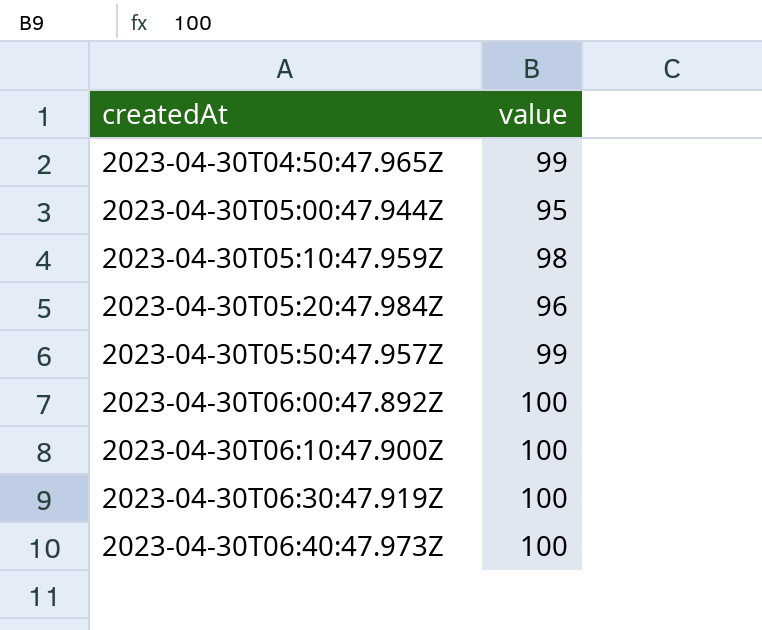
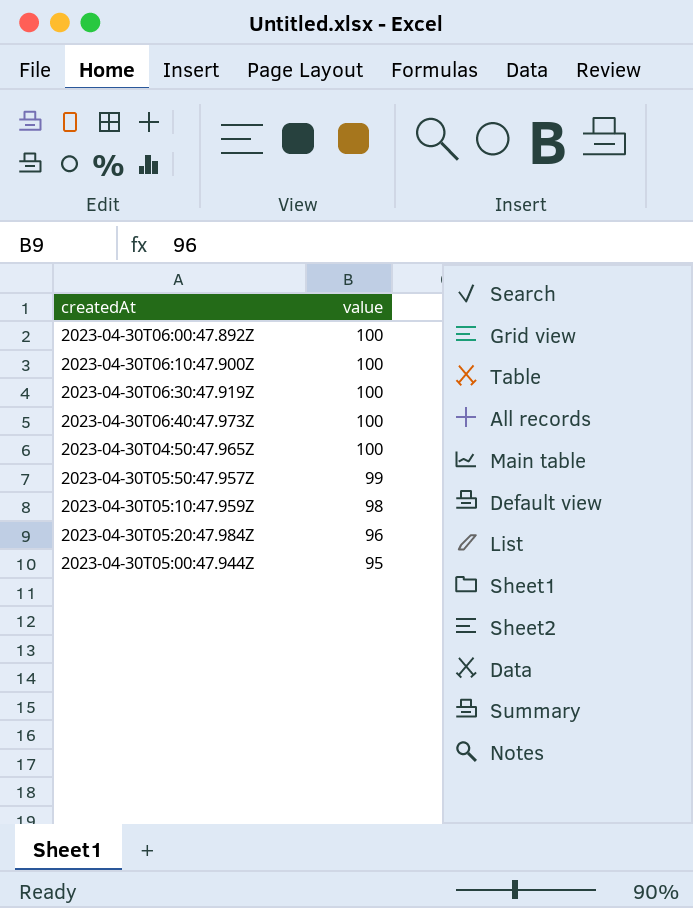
row order: createdAt ascending -> value descending
2023-04-30T04:50:47.965Z | value: 99 -> 100

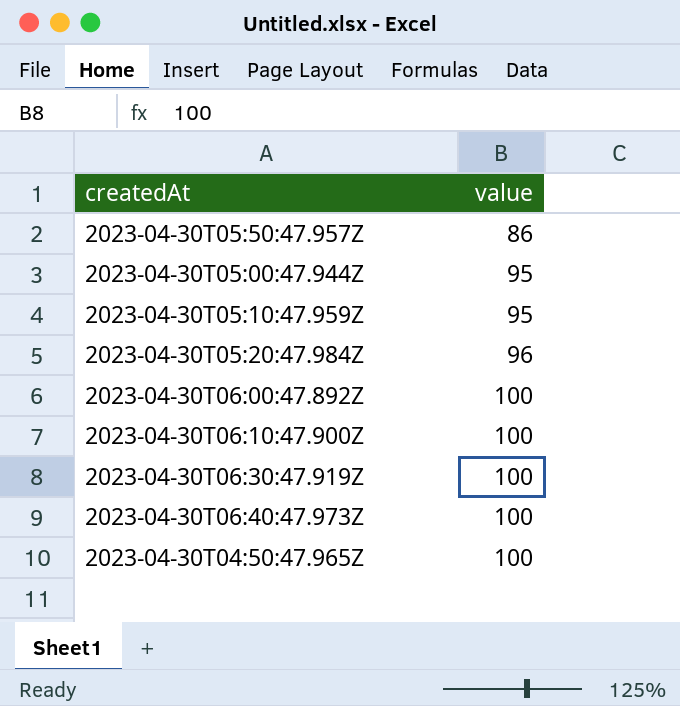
row order: value descending -> value ascending
2023-04-30T05:50:47.957Z | value: 99 -> 86
2023-04-30T05:10:47.959Z | value: 98 -> 95

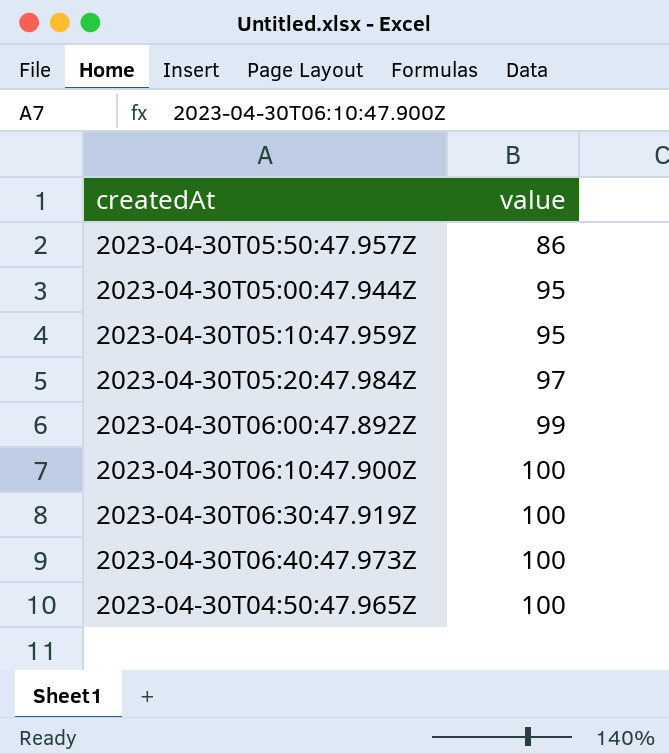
2023-04-30T05:20:47.984Z | value: 96 -> 97
2023-04-30T06:00:47.892Z | value: 100 -> 99

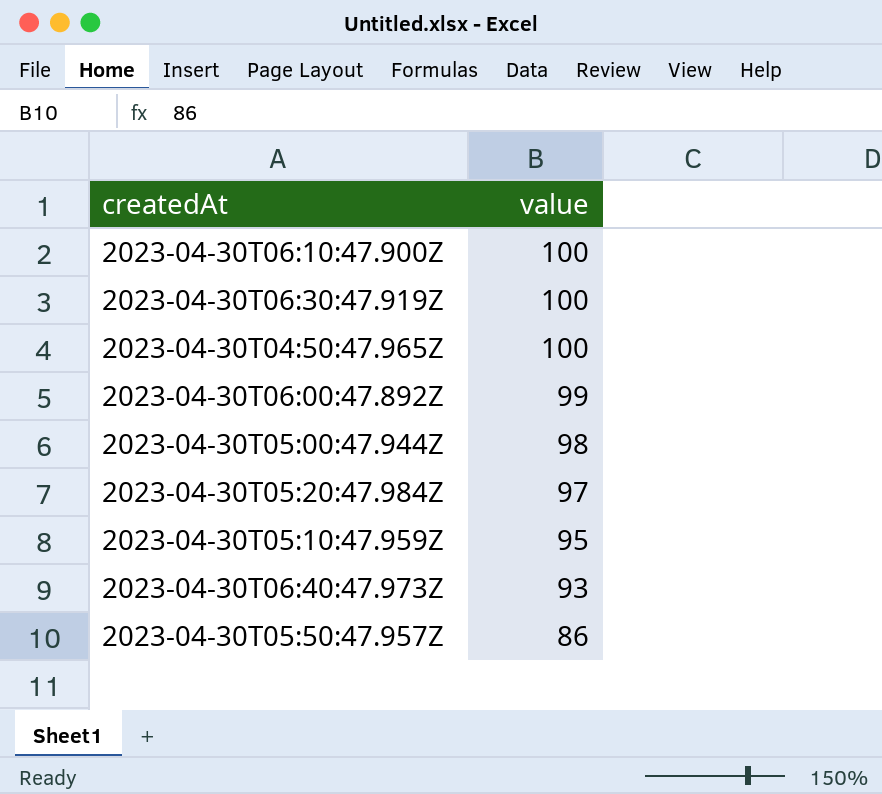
row order: value ascending -> value descending
2023-04-30T05:00:47.944Z | value: 95 -> 98
2023-04-30T06:40:47.973Z | value: 100 -> 93

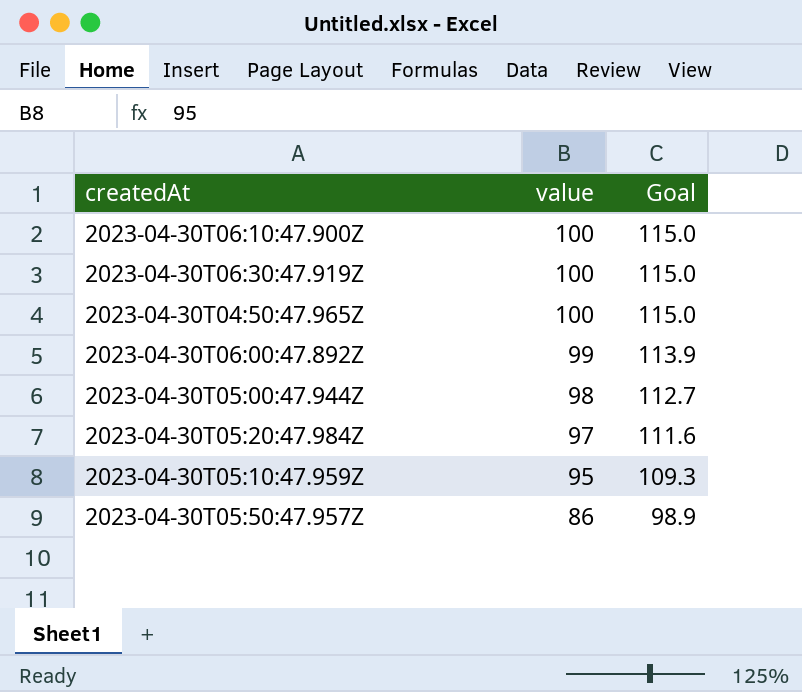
column Goal | formula: none -> [value] * 1.15
row 2023-04-30T06:40:47.973Z: 93 -> none

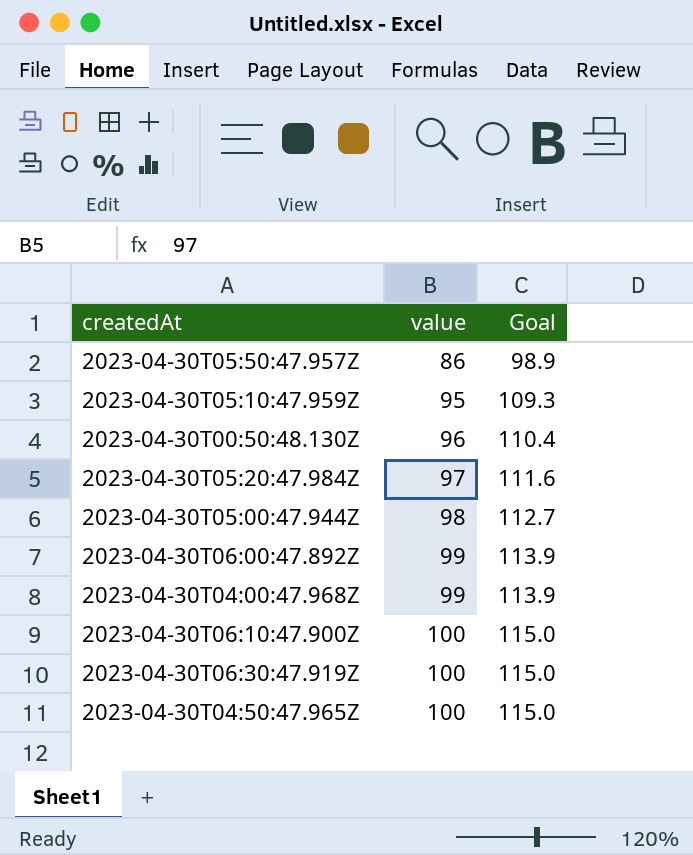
row order: value descending -> value ascending
row 2023-04-30T00:50:48.130Z: none -> 96 | 110.4
row 2023-04-30T04:00:47.968Z: none -> 99 | 113.9

